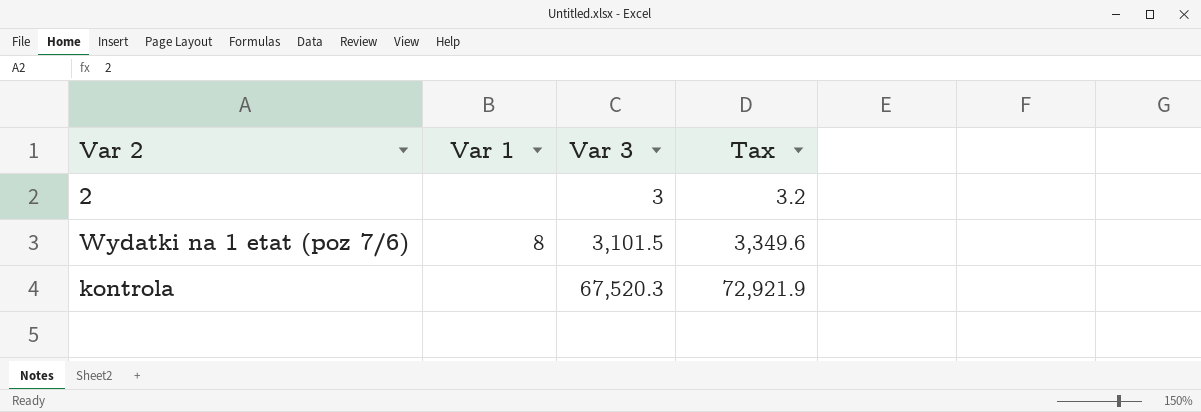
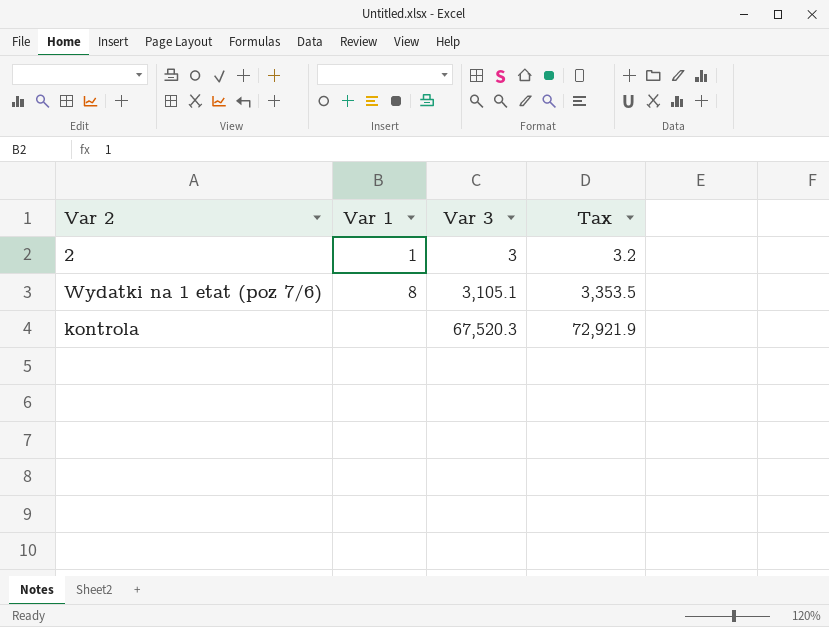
2 | Var 1: none -> 1
Wydatki na 1 etat (poz 7/6) | Var 3: 3,101.5 -> 3,105.1
Wydatki na 1 etat (poz 7/6) | Tax: 3,349.6 -> 3,353.5

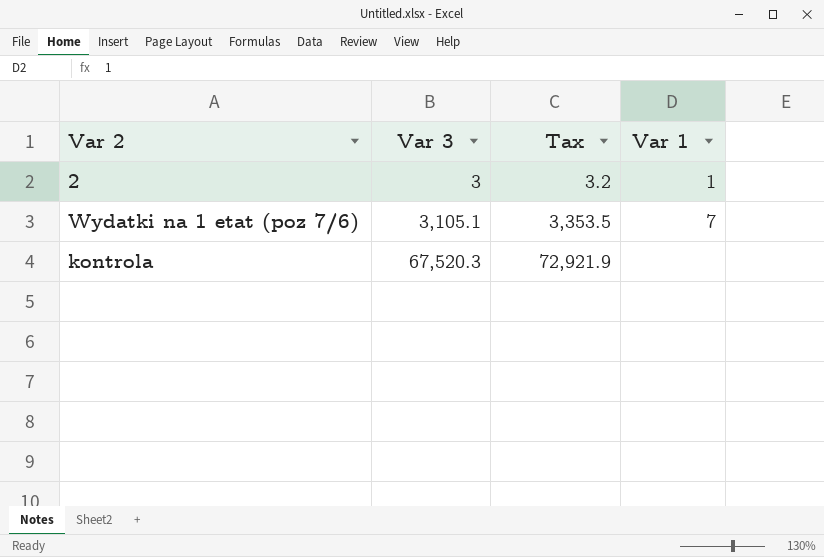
column Var 1 | position: 2 -> 4
Wydatki na 1 etat (poz 7/6) | Var 1: 8 -> 7

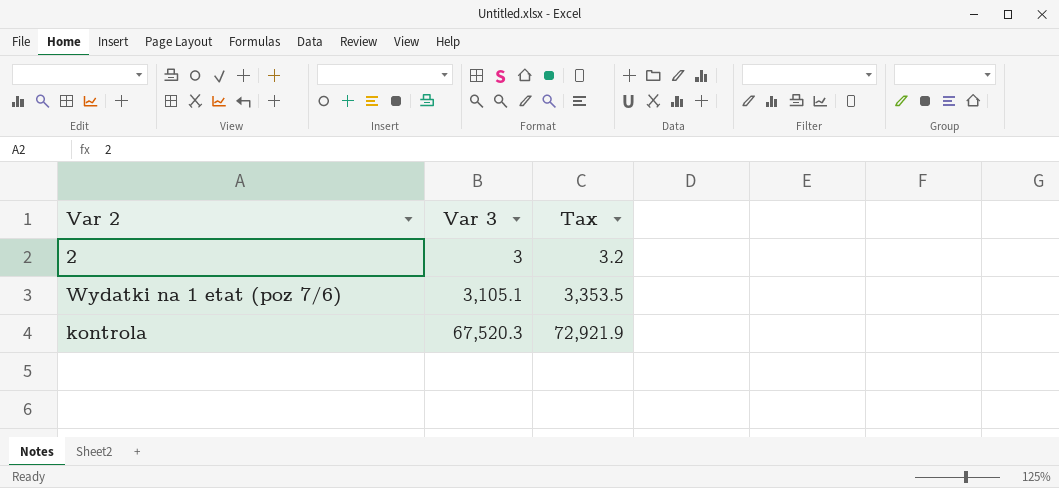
column Var 1 | position: 4 -> none

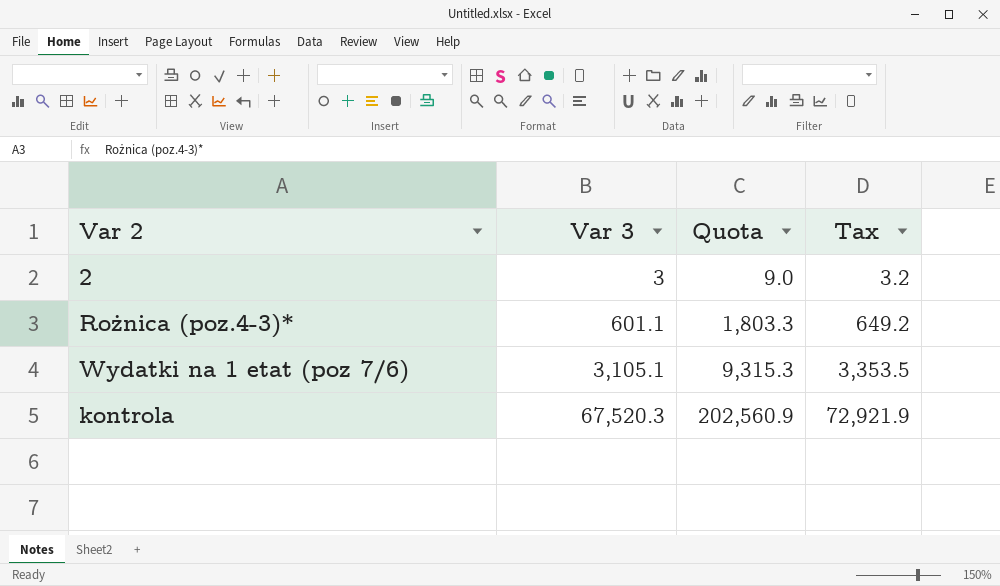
column Quota | formula: none -> [Var 3] * 3
row Rożnica (poz.4-3)*: none -> 601.1 | 1,803.3 | 649.2

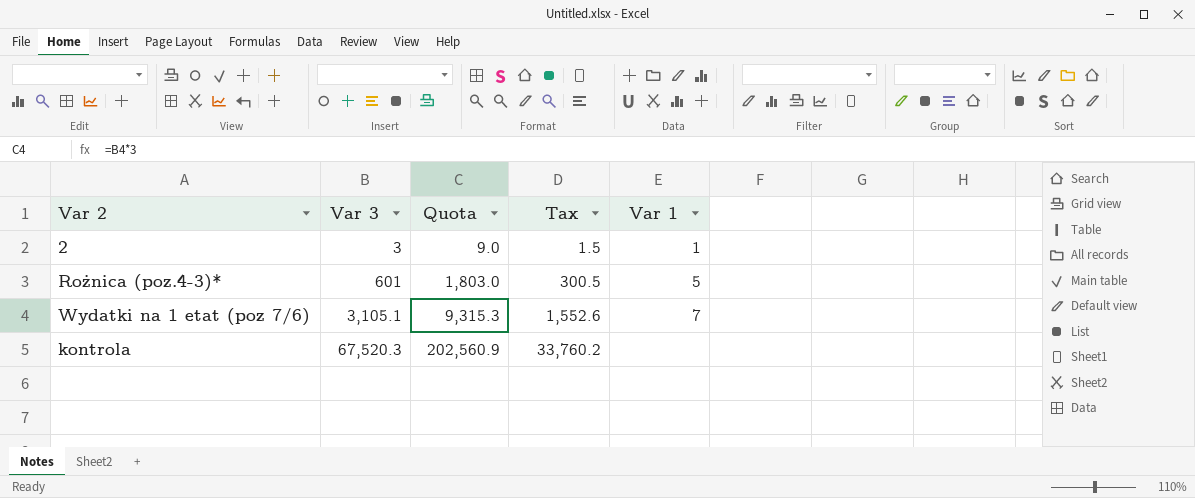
column Tax | formula: [Var 3] * 1.08 -> [Var 3] * 0.5
column Var 1 | position: none -> 5
Rożnica (poz.4-3)* | Var 3: 601.1 -> 601
Rożnica (poz.4-3)* | Quota: 1,803.3 -> 1,803.0

